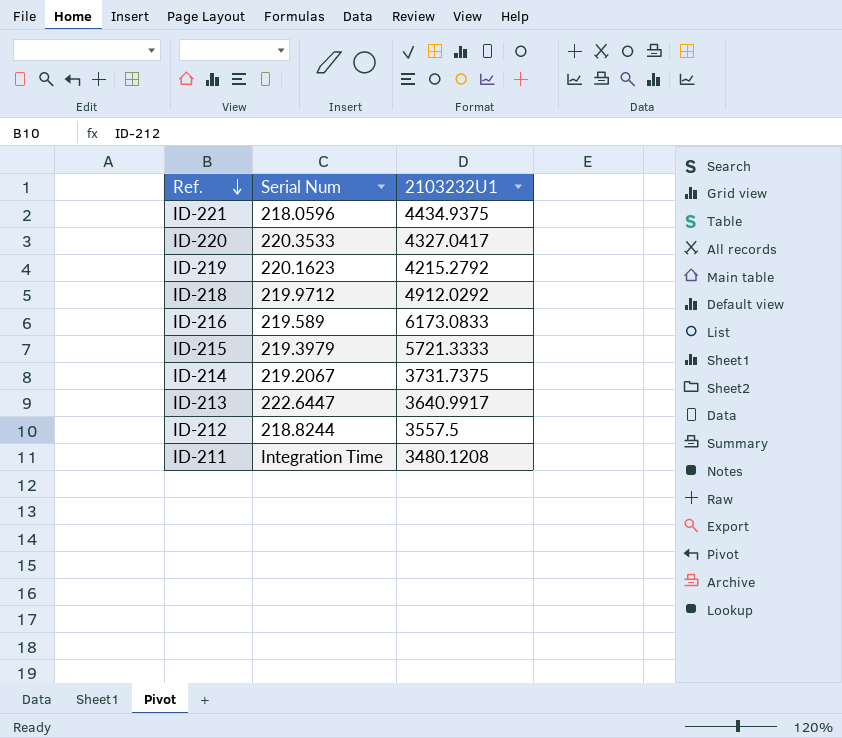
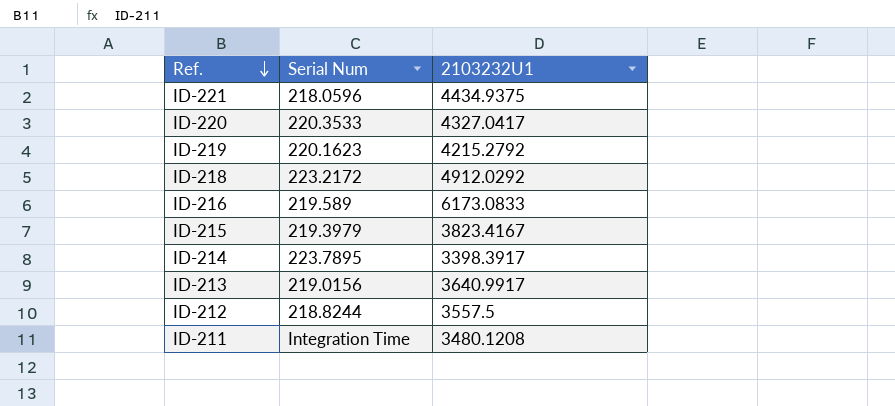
ID-218 | Serial Num: 219.9712 -> 223.2172
ID-215 | 2103232U1: 5721.3333 -> 3823.4167
ID-214 | Serial Num: 219.2067 -> 223.7895
ID-214 | 2103232U1: 3731.7375 -> 3398.3917
ID-213 | Serial Num: 222.6447 -> 219.0156

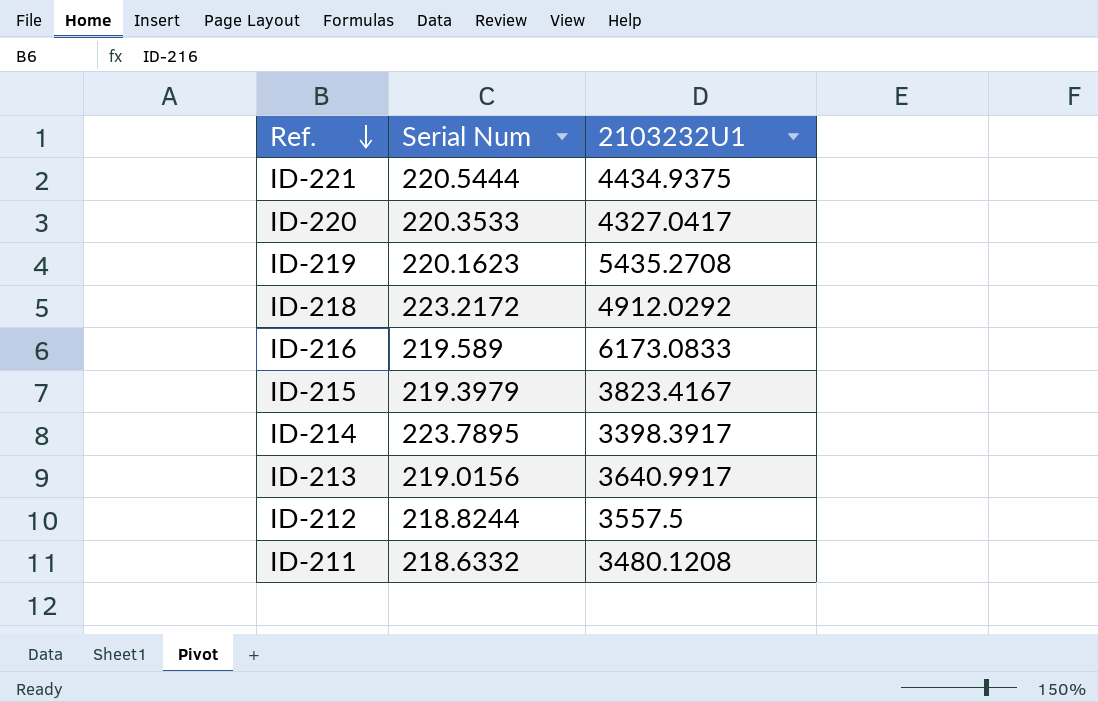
ID-221 | Serial Num: 218.0596 -> 220.5444
ID-219 | 2103232U1: 4215.2792 -> 5435.2708
ID-211 | Serial Num: Integration Time -> 218.6332

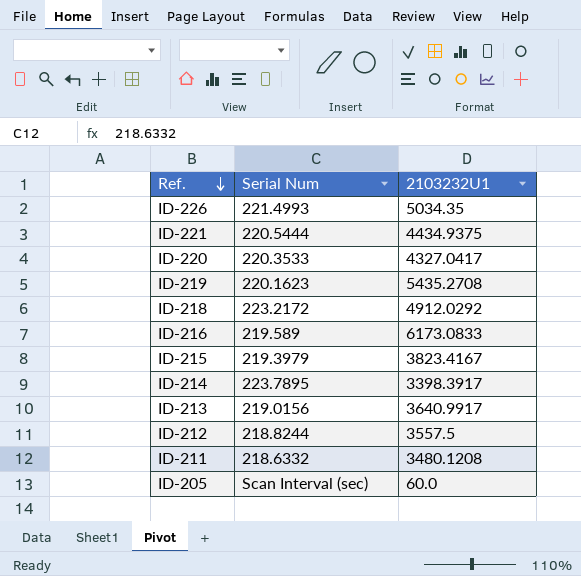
row ID-226: none -> 221.4993 | 5034.35
row ID-205: none -> Scan Interval (sec) | 60.0

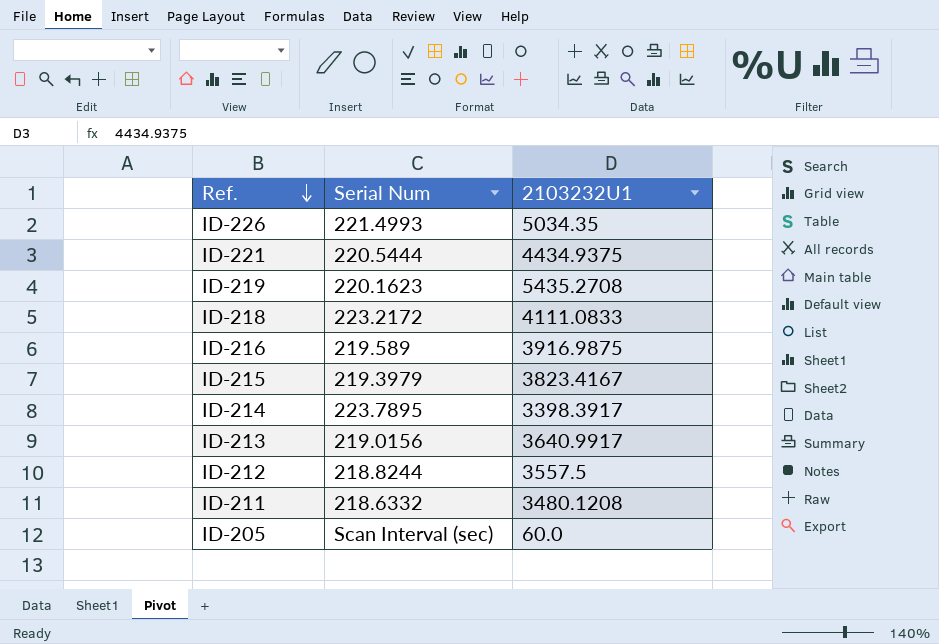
row ID-220: 220.3533 | 4327.0417 -> none
ID-218 | 2103232U1: 4912.0292 -> 4111.0833
ID-216 | 2103232U1: 6173.0833 -> 3916.9875

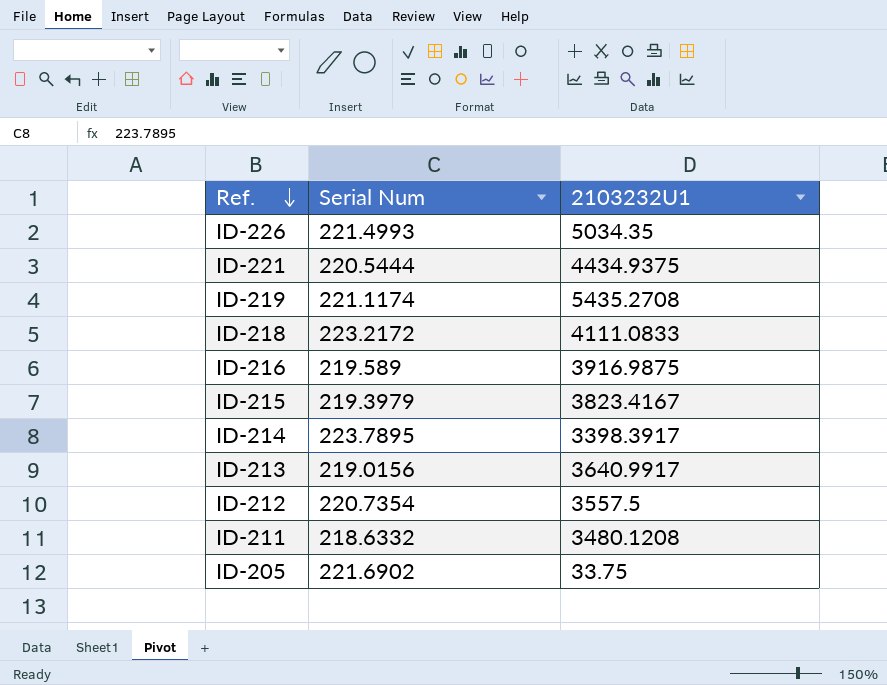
ID-219 | Serial Num: 220.1623 -> 221.1174
ID-212 | Serial Num: 218.8244 -> 220.7354
ID-205 | Serial Num: Scan Interval (sec) -> 221.6902
ID-205 | 2103232U1: 60.0 -> 33.75

